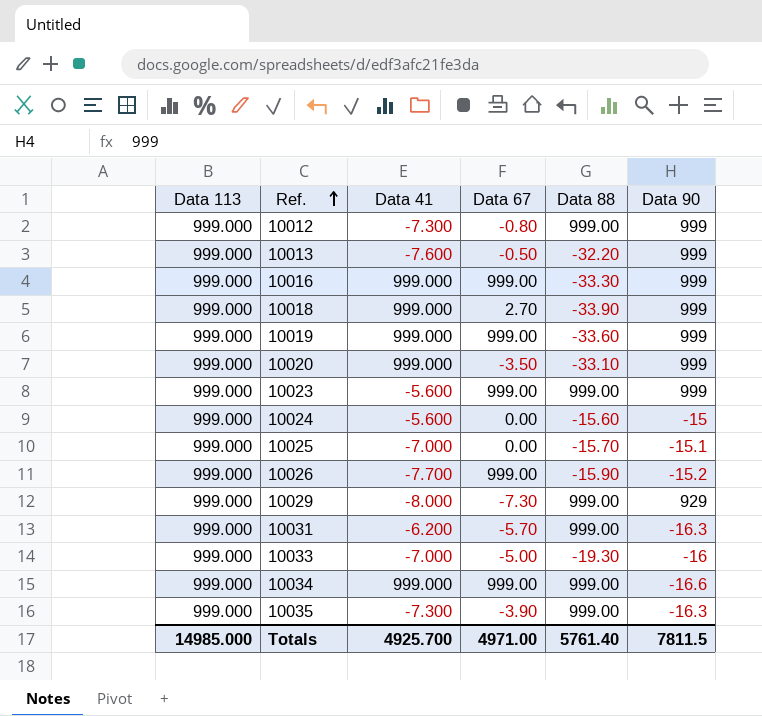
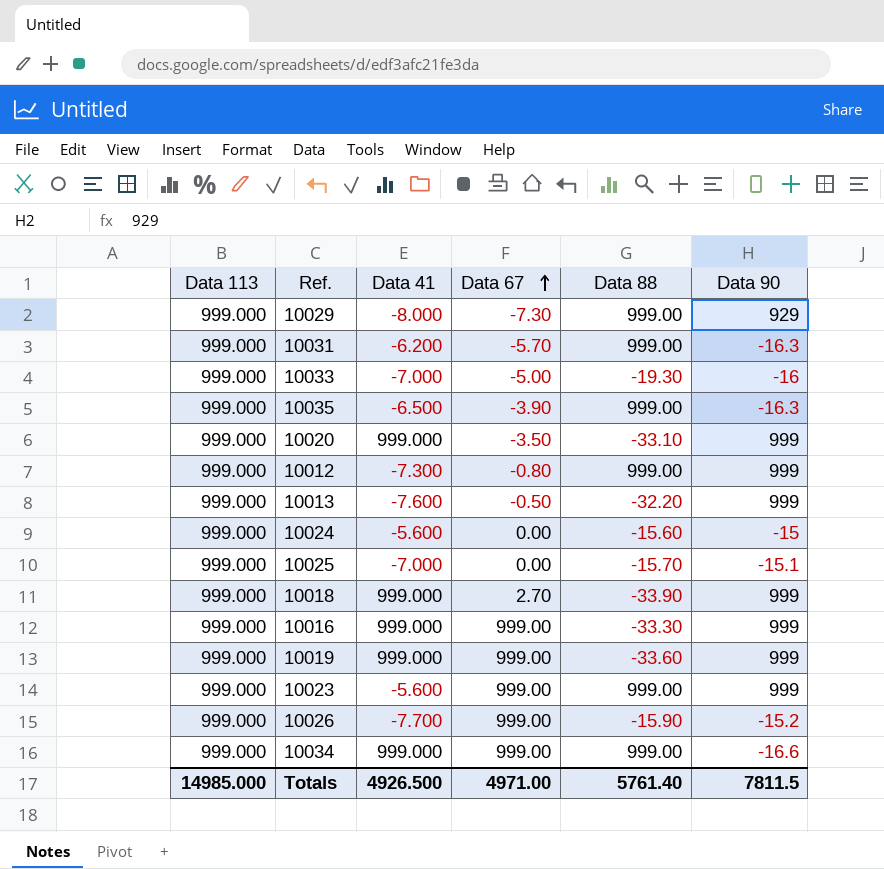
row order: Ref. ascending -> Data 67 ascending
10035 | Data 41: -7.300 -> -6.500
Totals | Data 41: 4925.700 -> 4926.500

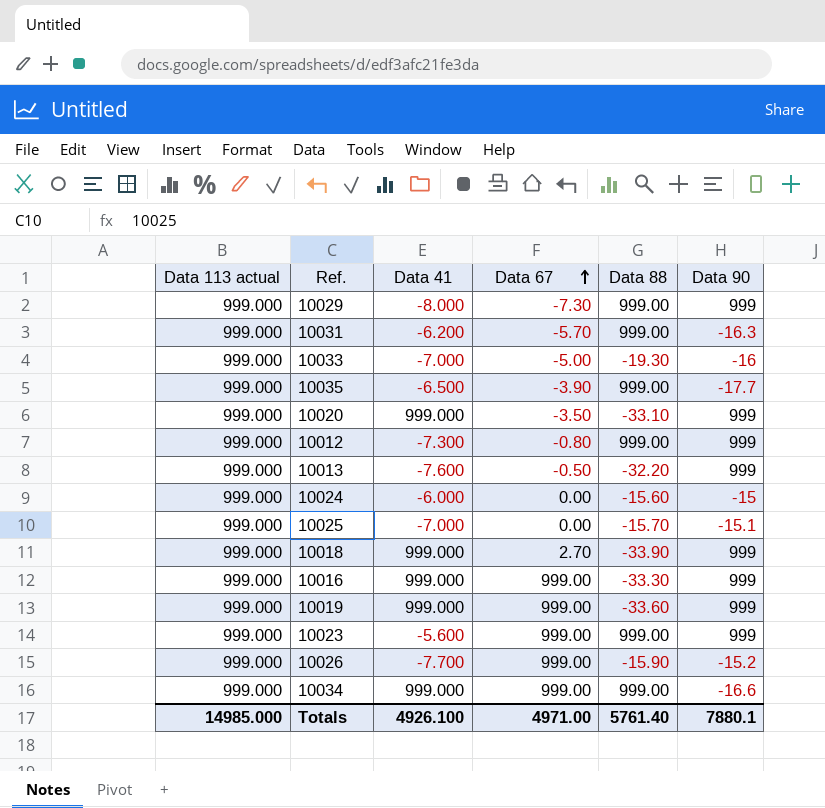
column name: Data 113 -> Data 113 actual
10029 | Data 90: 929 -> 999
10035 | Data 90: -16.3 -> -17.7
10024 | Data 41: -5.600 -> -6.000
Totals | Data 41: 4926.500 -> 4926.100
Totals | Data 90: 7811.5 -> 7880.1

